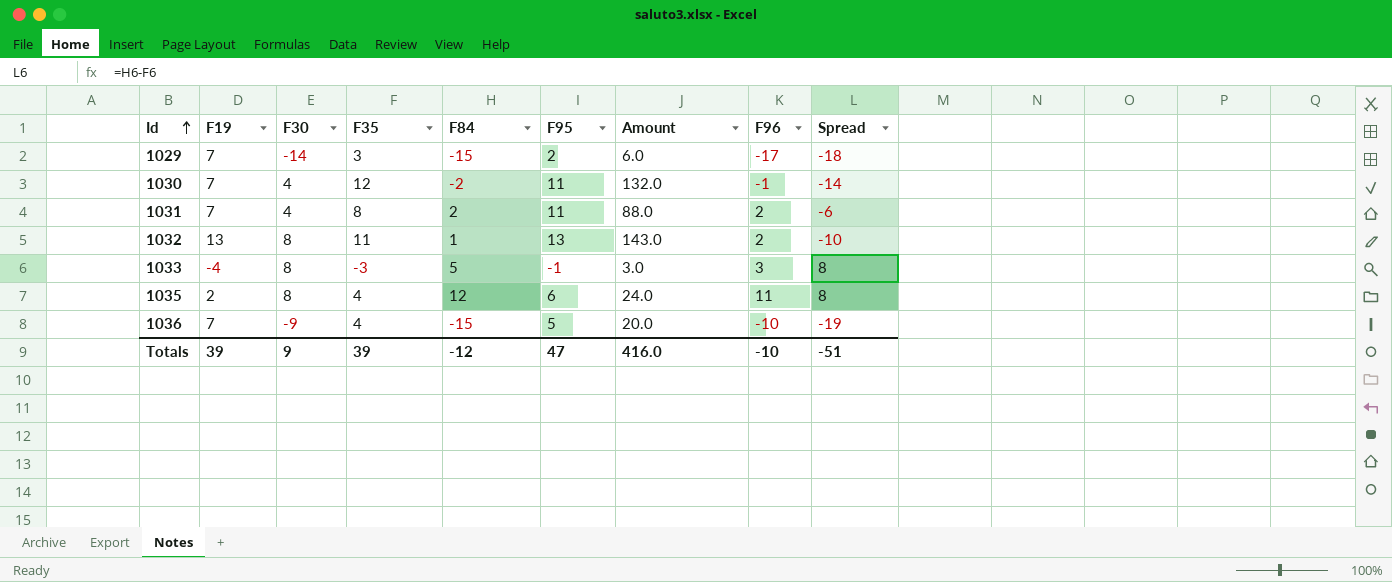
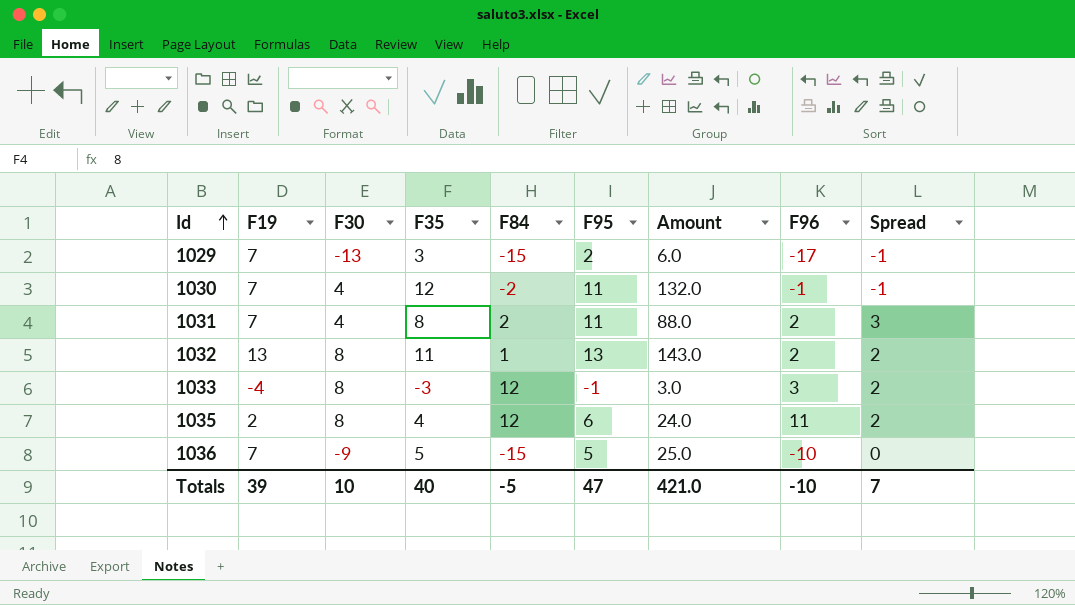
column Spread | formula: [F84] - [F35] -> [F95] - [F35]
1029 | F30: -14 -> -13
1033 | F84: 5 -> 12
1036 | F35: 4 -> 5
1036 | Amount: 20.0 -> 25.0
Totals | F30: 9 -> 10
Totals | F35: 39 -> 40
Totals | F84: -12 -> -5
Totals | Amount: 416.0 -> 421.0
Totals | Spread: -51 -> 7

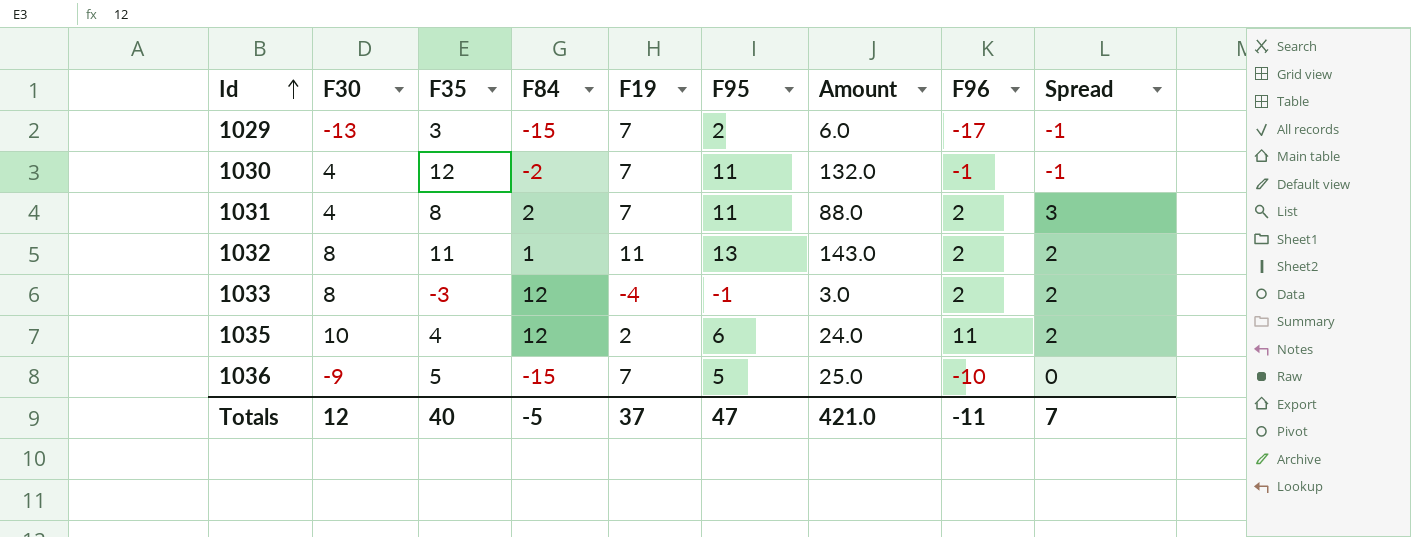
column F19 | position: 2 -> 5
1032 | F19: 13 -> 11
1033 | F96: 3 -> 2
1035 | F30: 8 -> 10
Totals | F30: 10 -> 12
Totals | F19: 39 -> 37
Totals | F96: -10 -> -11

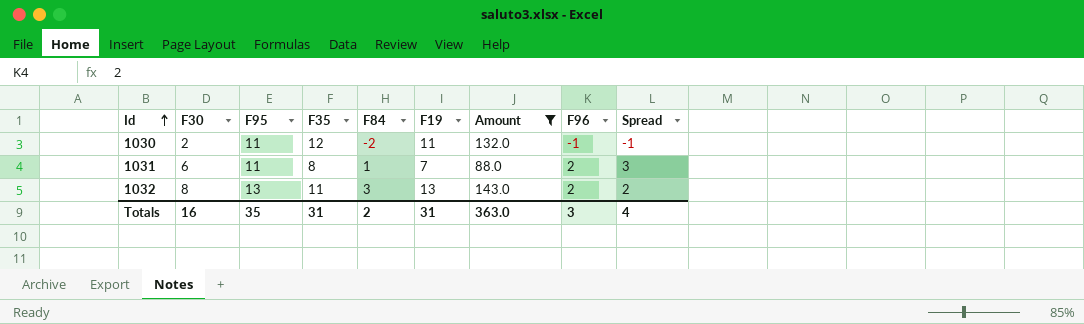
filter: none -> Amount >= 88.0
column F95 | position: 6 -> 3
1030 | F30: 4 -> 2
1030 | F19: 7 -> 11
1031 | F30: 4 -> 6
1031 | F84: 2 -> 1
1032 | F84: 1 -> 3
1032 | F19: 11 -> 13
Totals | F30: 12 -> 16
Totals | F95: 47 -> 35
Totals | F35: 40 -> 31
Totals | F84: -5 -> 2
Totals | F19: 37 -> 31
Totals | Amount: 421.0 -> 363.0
Totals | F96: -11 -> 3
Totals | Spread: 7 -> 4

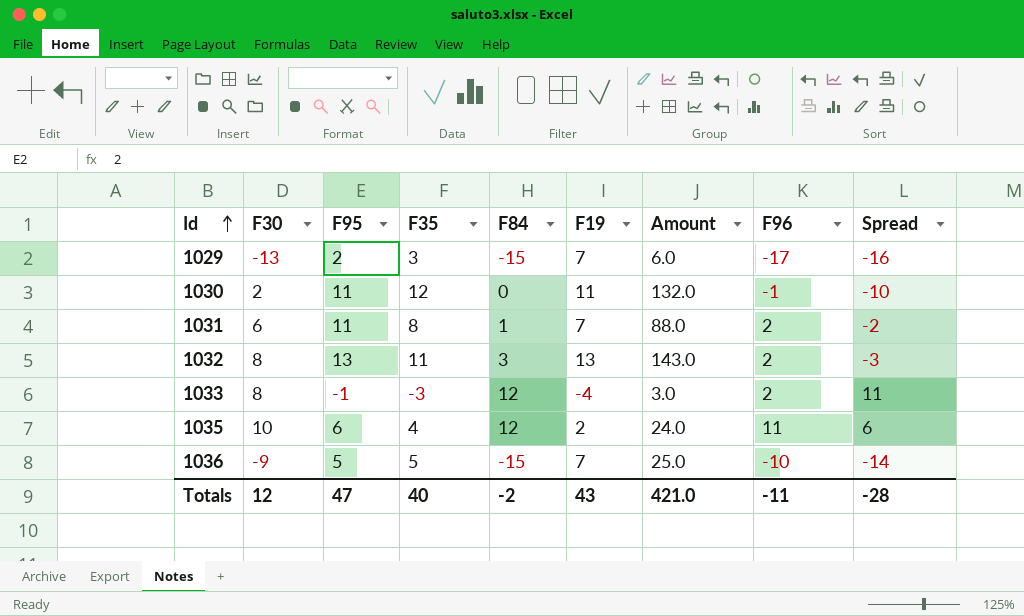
filter: Amount >= 88.0 -> none
column Spread | formula: [F95] - [F35] -> [F30] - [F35]
1030 | F84: -2 -> 0
Totals | F30: 16 -> 12
Totals | F95: 35 -> 47
Totals | F35: 31 -> 40
Totals | F84: 2 -> -2
Totals | F19: 31 -> 43
Totals | Amount: 363.0 -> 421.0
Totals | F96: 3 -> -11
Totals | Spread: 4 -> -28

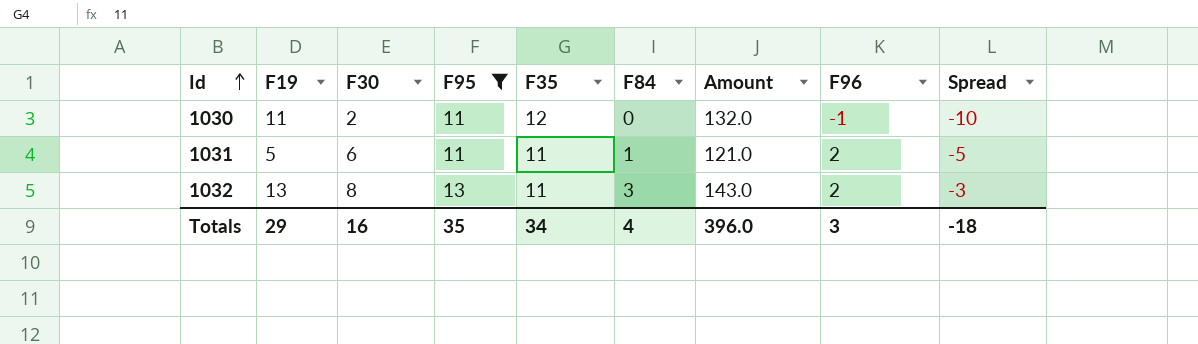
filter: none -> F95 >= 11
column F19 | position: 6 -> 2
1031 | F19: 7 -> 5
1031 | F35: 8 -> 11
1031 | Amount: 88.0 -> 121.0
1031 | Spread: -2 -> -5
Totals | F19: 43 -> 29
Totals | F30: 12 -> 16
Totals | F95: 47 -> 35
Totals | F35: 40 -> 34
Totals | F84: -2 -> 4
Totals | Amount: 421.0 -> 396.0
Totals | F96: -11 -> 3
Totals | Spread: -28 -> -18

